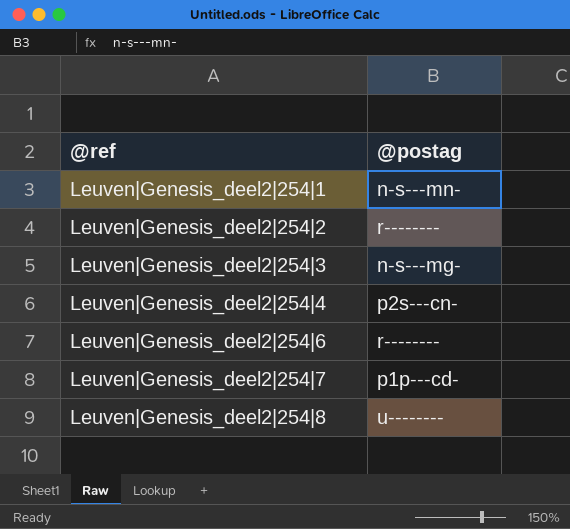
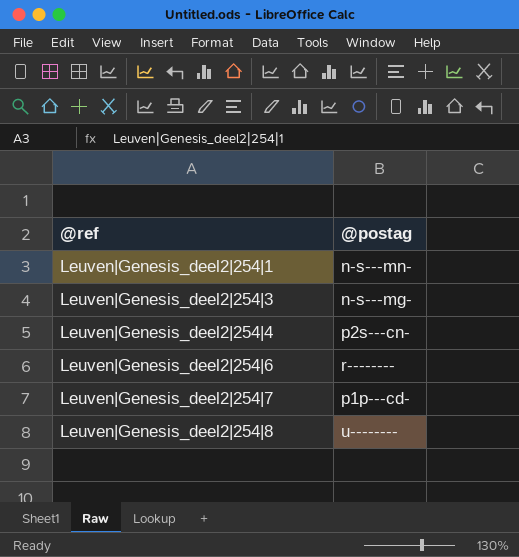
row Leuven|Genesis_deel2|254|2: r-------- -> none

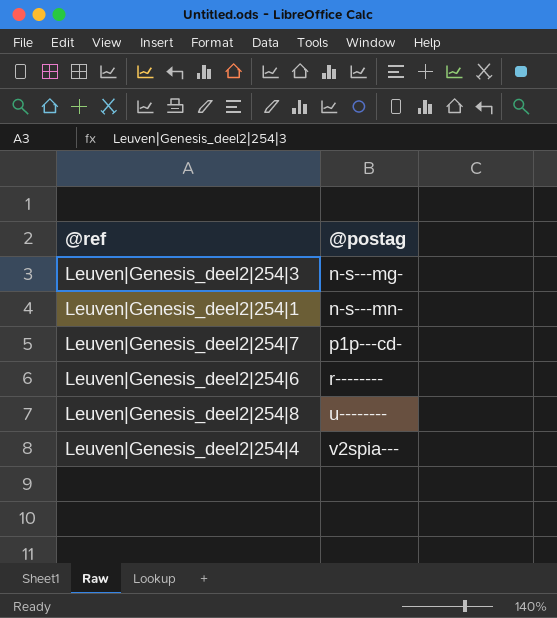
row order: @ref ascending -> @postag ascending
Leuven|Genesis_deel2|254|4 | @postag: p2s---cn- -> v2spia---

